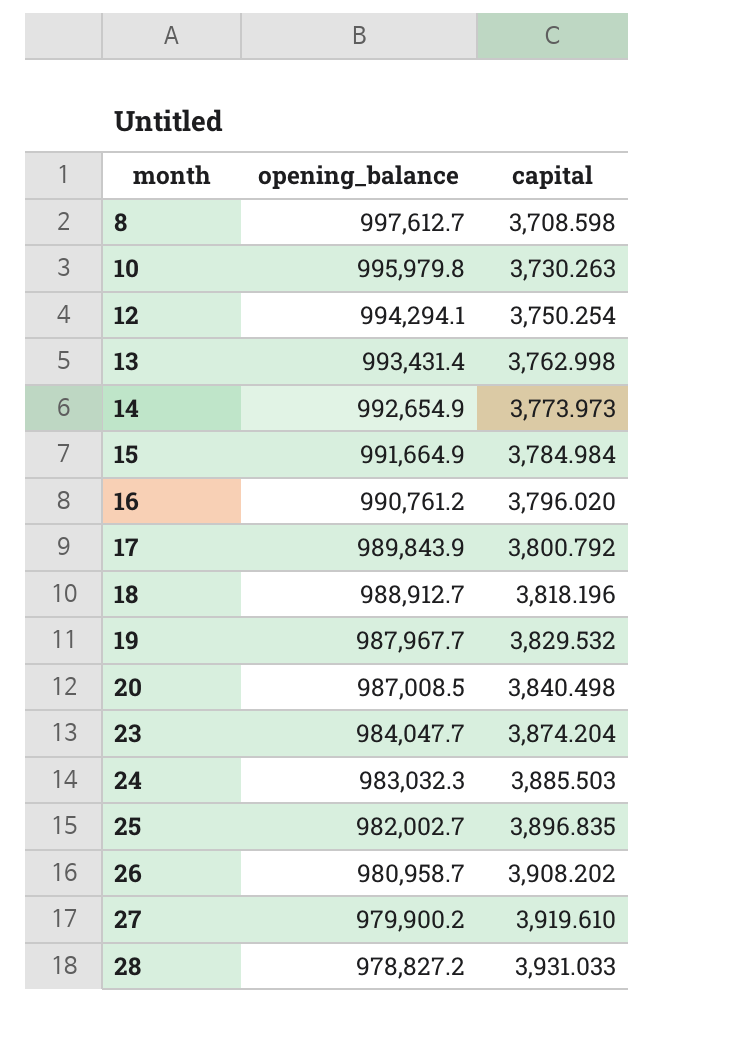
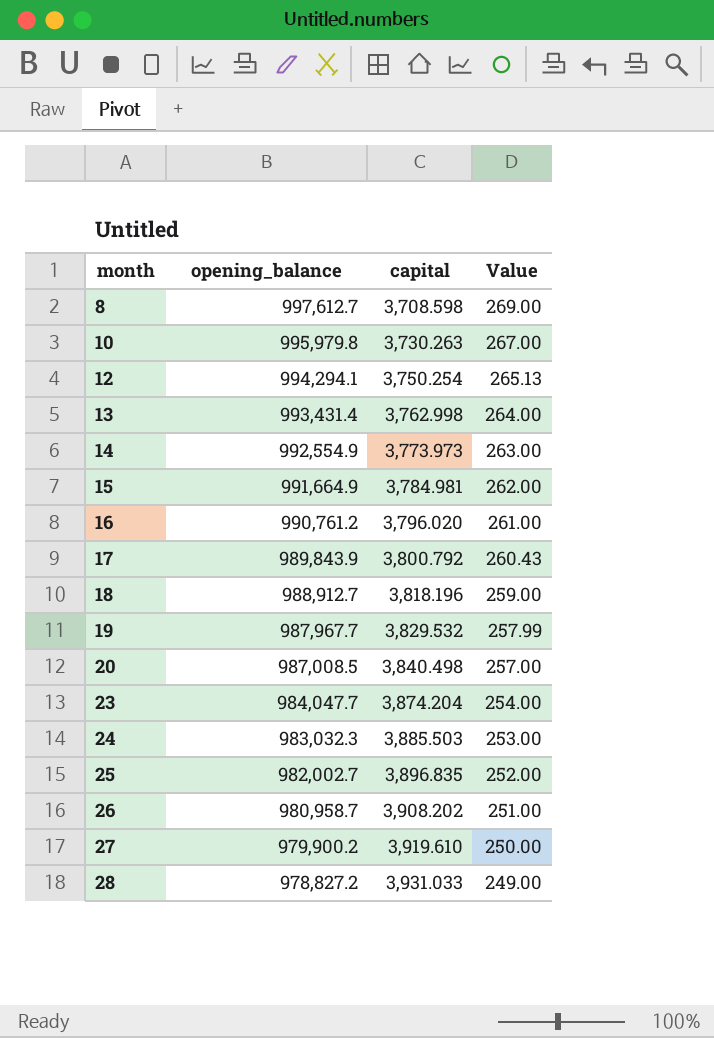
column Value | formula: none -> [opening_balance] / [capital]
14 | opening_balance: 992,654.9 -> 992,554.9
15 | capital: 3,784.984 -> 3,784.981

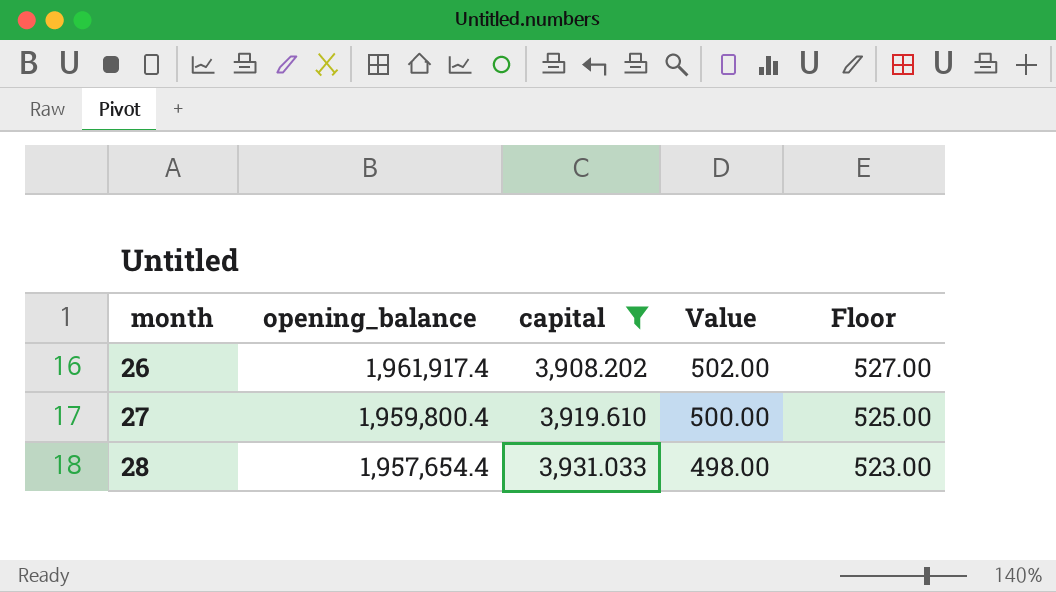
filter: none -> capital >= 3,908.202
column Floor | formula: none -> [Value] + 25
26 | opening_balance: 980,958.7 -> 1,961,917.4
26 | Value: 251.00 -> 502.00
27 | opening_balance: 979,900.2 -> 1,959,800.4
27 | Value: 250.00 -> 500.00
28 | opening_balance: 978,827.2 -> 1,957,654.4
28 | Value: 249.00 -> 498.00

